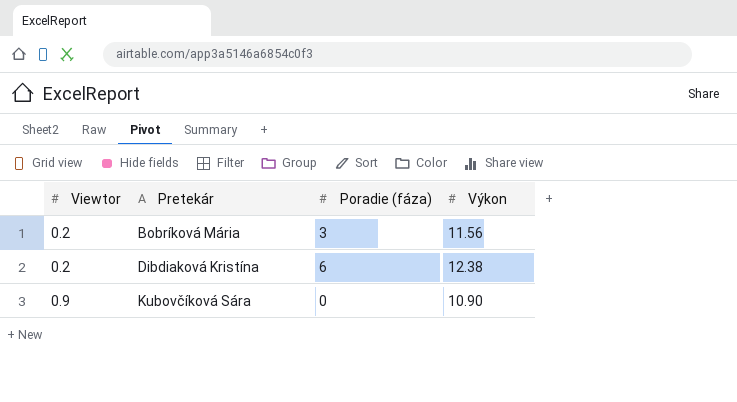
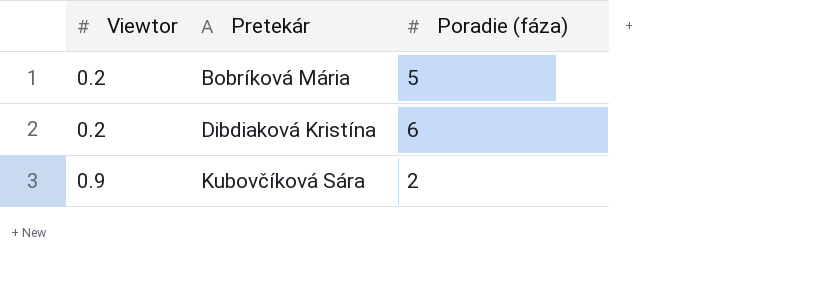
column Výkon | position: 4 -> none
Bobríková Mária | Poradie (fáza): 3 -> 5
Kubovčíková Sára | Poradie (fáza): 0 -> 2

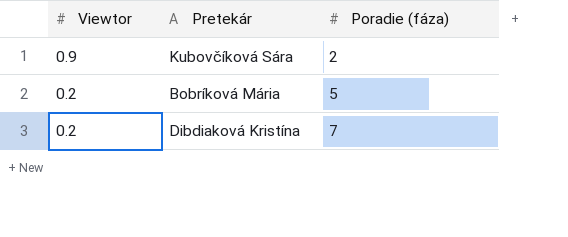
row order: Viewtor ascending -> Viewtor descending
Dibdiaková Kristína | Poradie (fáza): 6 -> 7

